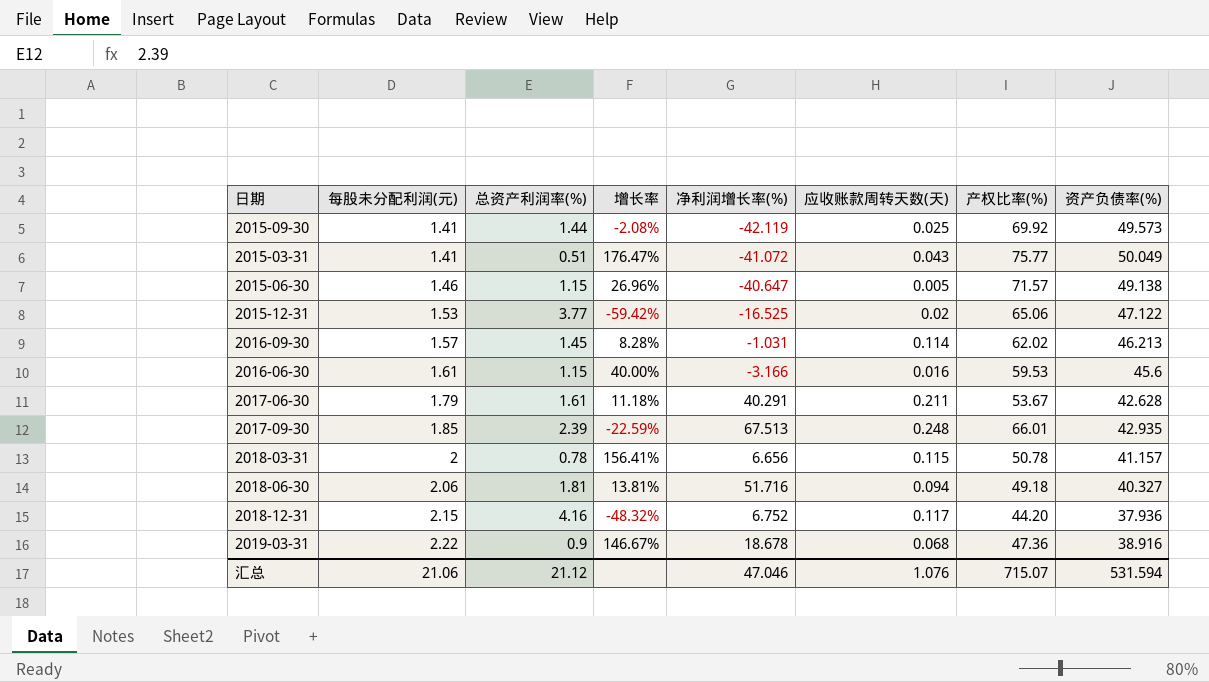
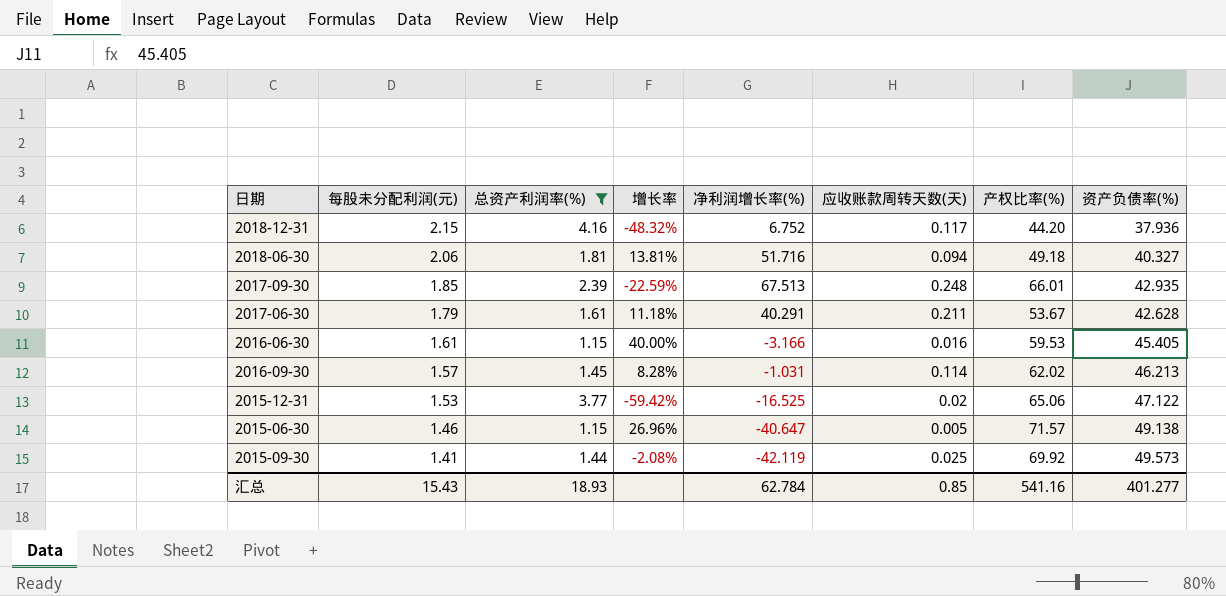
filter: none -> 总资产利润率(%) >= 1.15
row order: 每股未分配利润(元) ascending -> 每股未分配利润(元) descending
2016-06-30 | 资产负债率(%): 45.6 -> 45.405
汇总 | 每股未分配利润(元): 21.06 -> 15.43
汇总 | 总资产利润率(%): 21.12 -> 18.93
汇总 | 净利润增长率(%): 47.046 -> 62.784
汇总 | 应收账款周转天数(天): 1.076 -> 0.85
汇总 | 产权比率(%): 715.07 -> 541.16
汇总 | 资产负债率(%): 531.594 -> 401.277

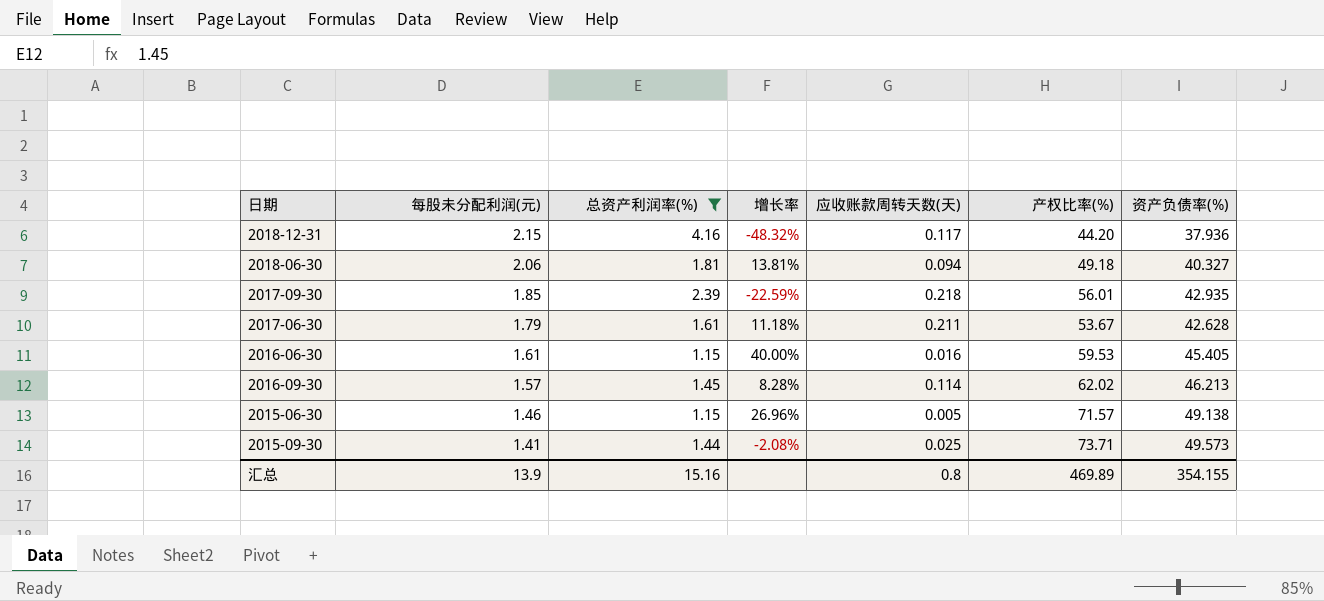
column 净利润增长率(%) | position: 5 -> none
row 2015-12-31: 1.53 | 3.77 | -59.42% | -16.525 | 0.02 | 65.06 | 47.122 -> none
2017-09-30 | 应收账款周转天数(天): 0.248 -> 0.218
2017-09-30 | 产权比率(%): 66.01 -> 56.01
2015-09-30 | 产权比率(%): 69.92 -> 73.71
汇总 | 每股未分配利润(元): 15.43 -> 13.9
汇总 | 总资产利润率(%): 18.93 -> 15.16
汇总 | 应收账款周转天数(天): 0.85 -> 0.8
汇总 | 产权比率(%): 541.16 -> 469.89
汇总 | 资产负债率(%): 401.277 -> 354.155

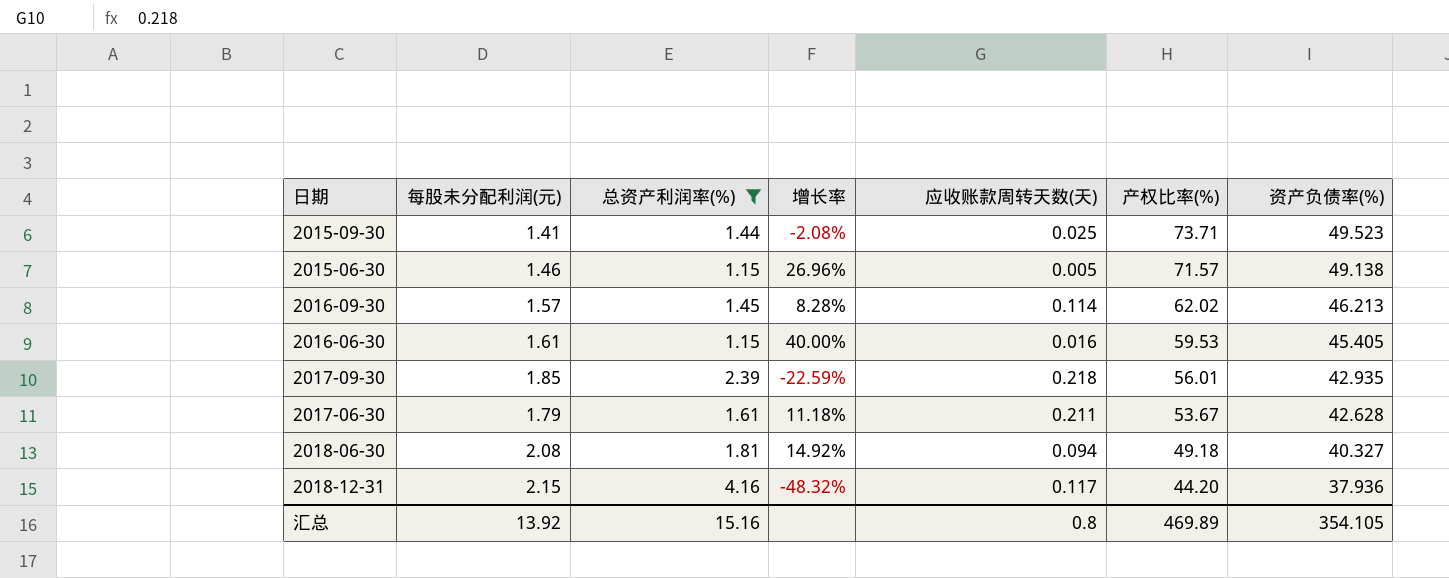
row order: 每股未分配利润(元) descending -> 产权比率(%) descending
2015-09-30 | 资产负债率(%): 49.573 -> 49.523
2018-06-30 | 每股未分配利润(元): 2.06 -> 2.08
2018-06-30 | 增长率: 13.81% -> 14.92%
汇总 | 每股未分配利润(元): 13.9 -> 13.92
汇总 | 资产负债率(%): 354.155 -> 354.105

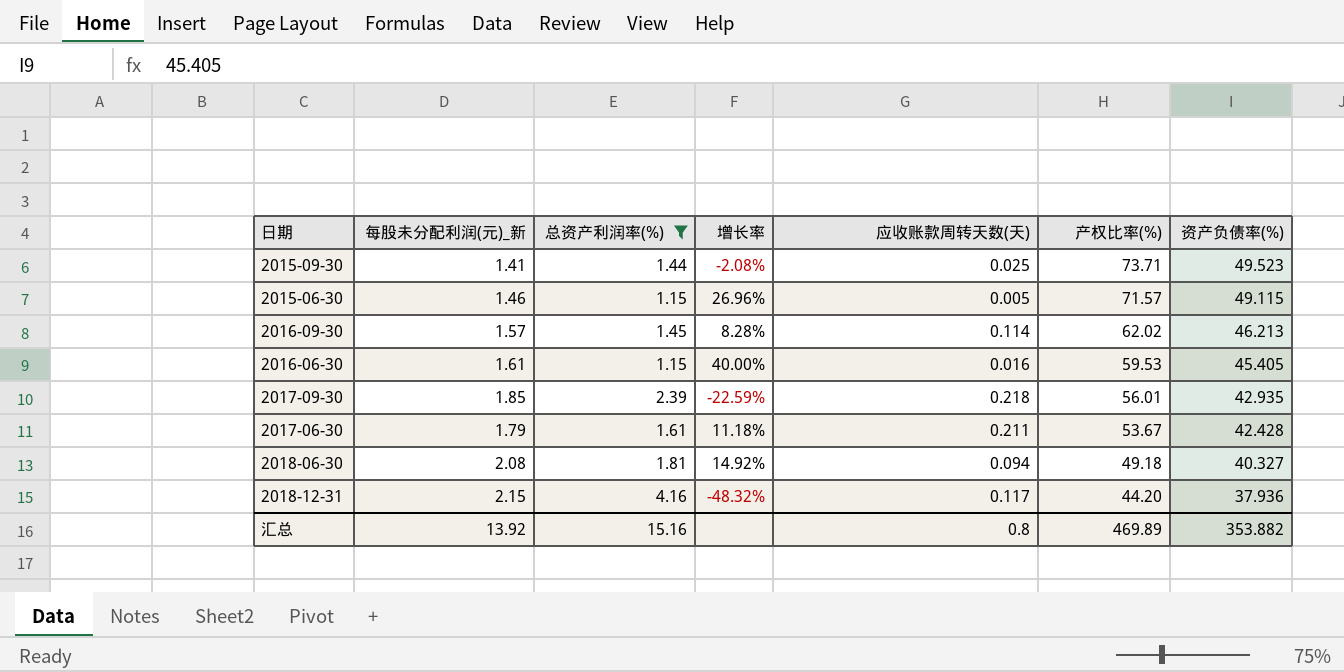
column name: 每股未分配利润(元) -> 每股未分配利润(元)_新
2015-06-30 | 资产负债率(%): 49.138 -> 49.115
2017-06-30 | 资产负债率(%): 42.628 -> 42.428
汇总 | 资产负债率(%): 354.105 -> 353.882

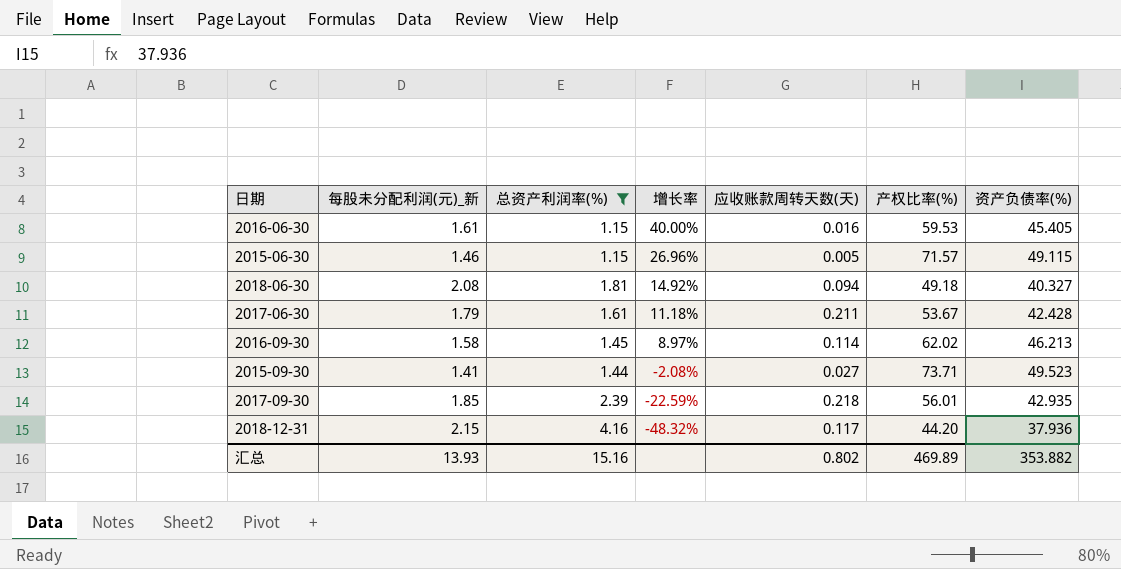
row order: 产权比率(%) descending -> 增长率 descending
2016-09-30 | 每股未分配利润(元)_新: 1.57 -> 1.58
2016-09-30 | 增长率: 8.28% -> 8.97%
2015-09-30 | 应收账款周转天数(天): 0.025 -> 0.027
汇总 | 每股未分配利润(元)_新: 13.92 -> 13.93
汇总 | 应收账款周转天数(天): 0.8 -> 0.802

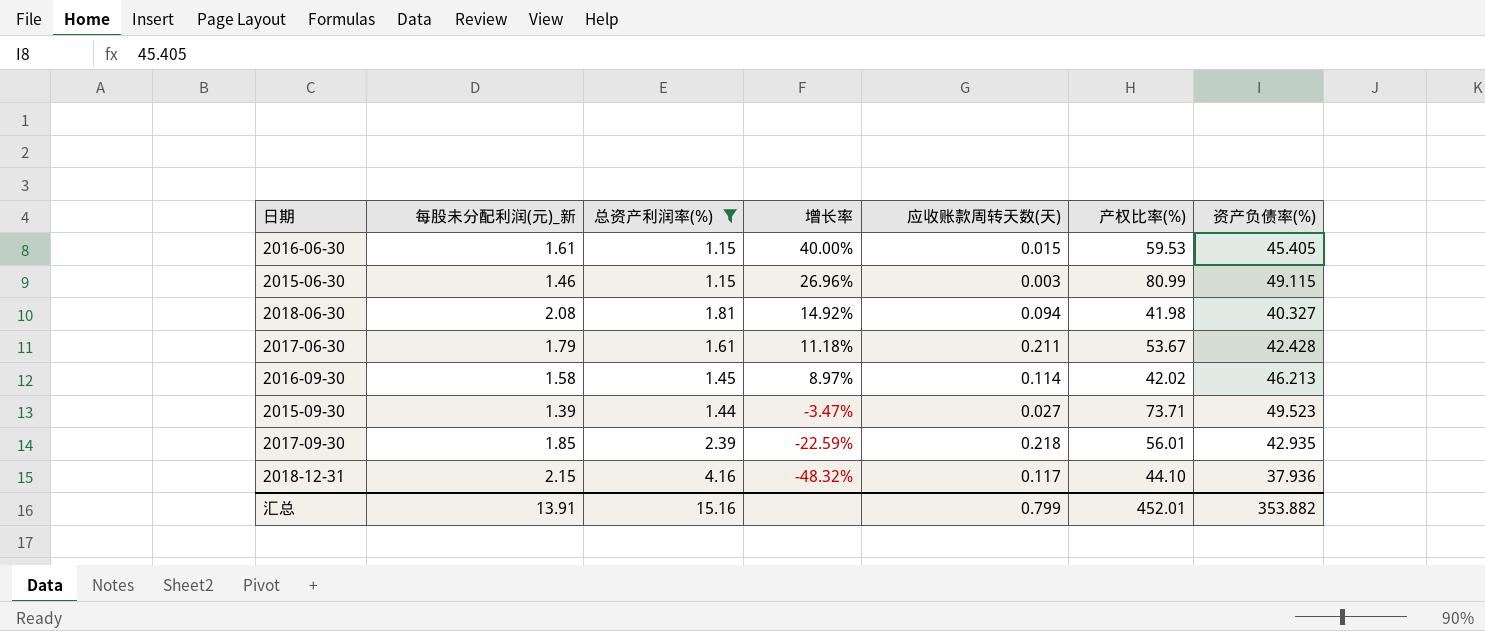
2016-06-30 | 应收账款周转天数(天): 0.016 -> 0.015
2015-06-30 | 应收账款周转天数(天): 0.005 -> 0.003
2015-06-30 | 产权比率(%): 71.57 -> 80.99
2018-06-30 | 产权比率(%): 49.18 -> 41.98
2016-09-30 | 产权比率(%): 62.02 -> 42.02
2015-09-30 | 每股未分配利润(元)_新: 1.41 -> 1.39
2015-09-30 | 增长率: -2.08% -> -3.47%
2018-12-31 | 产权比率(%): 44.20 -> 44.10
汇总 | 每股未分配利润(元)_新: 13.93 -> 13.91
汇总 | 应收账款周转天数(天): 0.802 -> 0.799
汇总 | 产权比率(%): 469.89 -> 452.01

